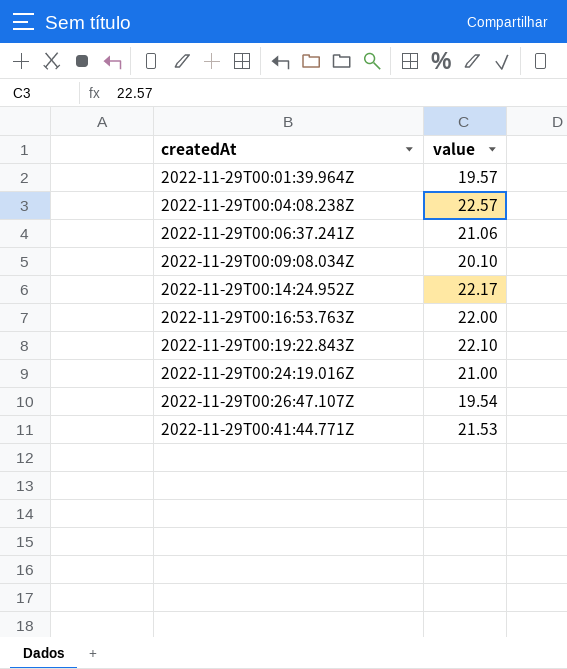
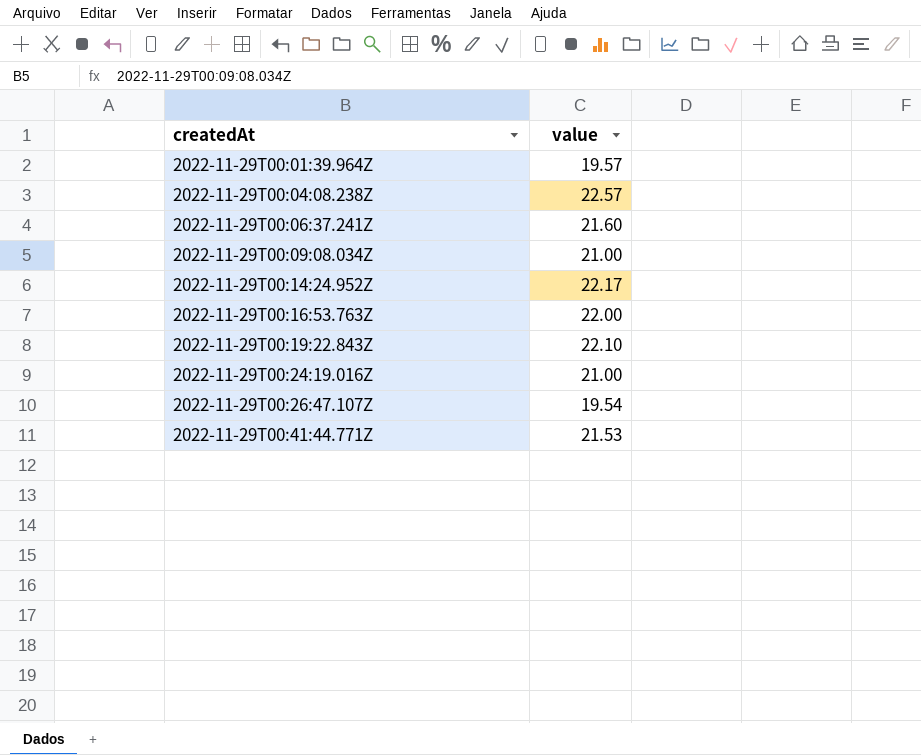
2022-11-29T00:06:37.241Z | value: 21.06 -> 21.60
2022-11-29T00:09:08.034Z | value: 20.10 -> 21.00

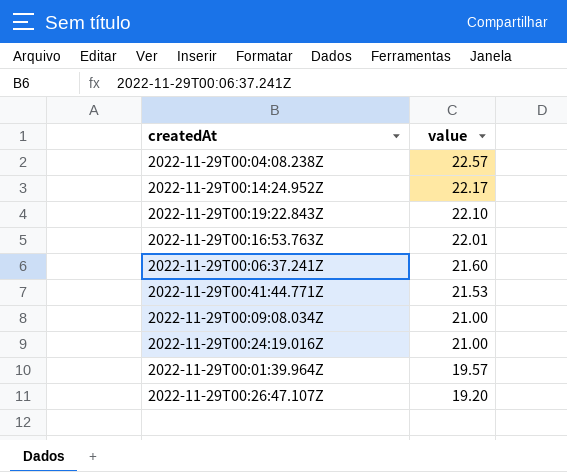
row order: createdAt ascending -> value descending
2022-11-29T00:16:53.763Z | value: 22.00 -> 22.01
2022-11-29T00:26:47.107Z | value: 19.54 -> 19.20

